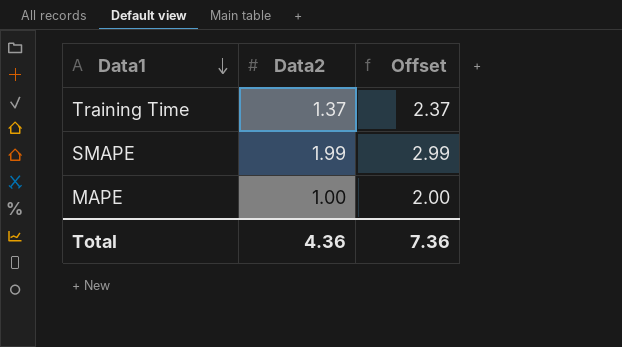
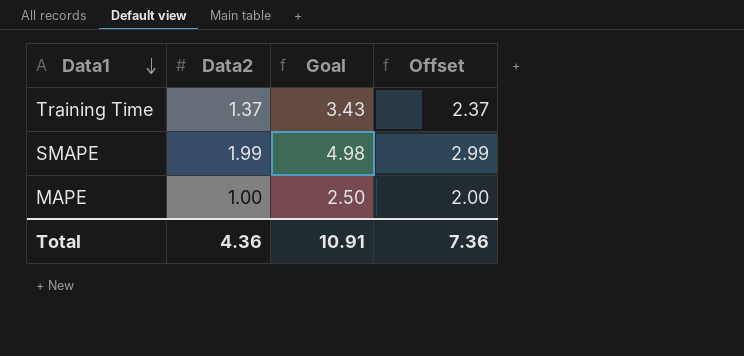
column Goal | formula: none -> [Data2] * 2.5

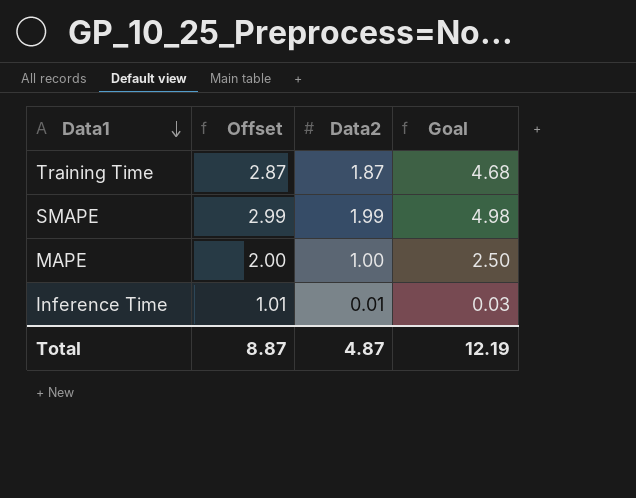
column Offset | position: 4 -> 2
Training Time | Offset: 2.37 -> 2.87
Training Time | Data2: 1.37 -> 1.87
Training Time | Goal: 3.43 -> 4.68
row Inference Time: none -> 1.01 | 0.01 | 0.03
Total | Offset: 7.36 -> 8.87
Total | Data2: 4.36 -> 4.87
Total | Goal: 10.91 -> 12.19

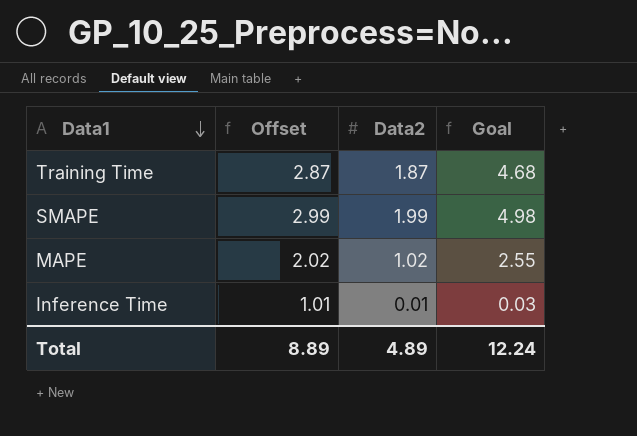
MAPE | Offset: 2.00 -> 2.02
MAPE | Data2: 1.00 -> 1.02
MAPE | Goal: 2.50 -> 2.55
Total | Offset: 8.87 -> 8.89
Total | Data2: 4.87 -> 4.89
Total | Goal: 12.19 -> 12.24

